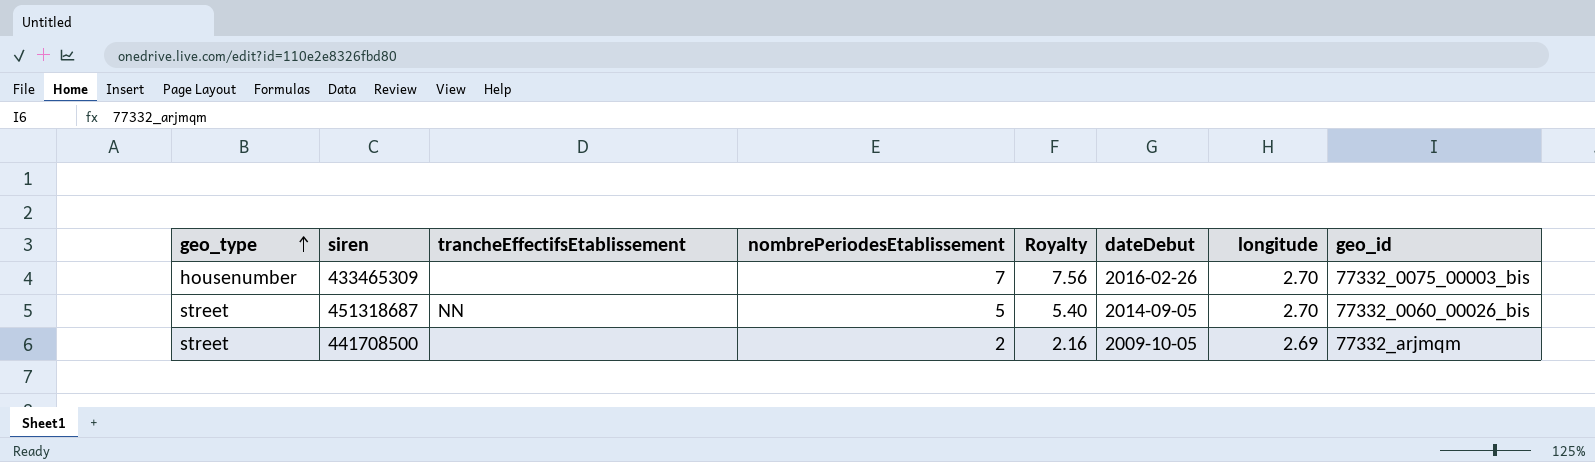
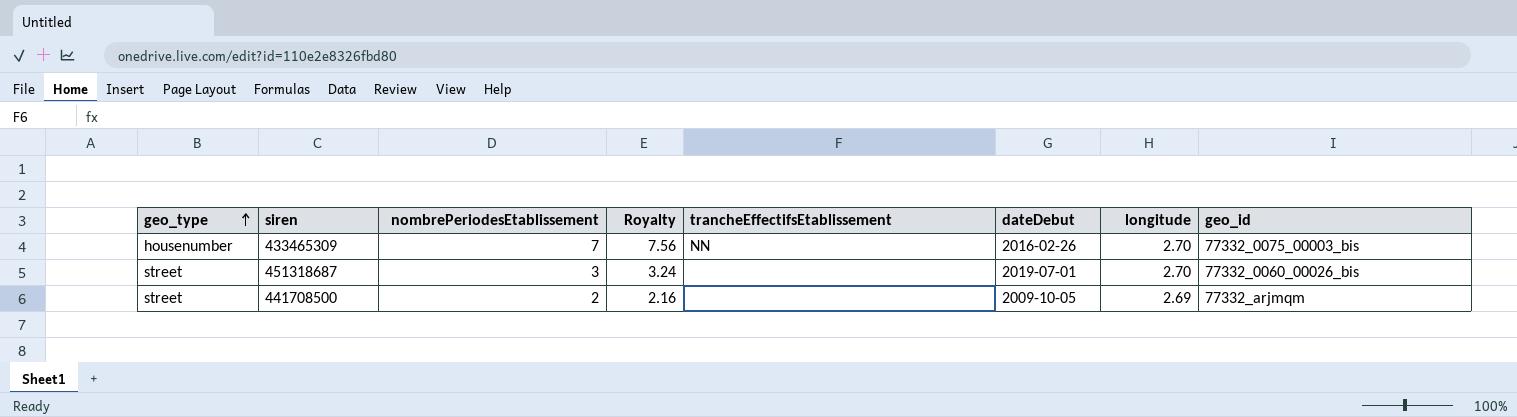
column trancheEffectifsEtablissement | position: 3 -> 5
433465309 | trancheEffectifsEtablissement: none -> NN
451318687 | nombrePeriodesEtablissement: 5 -> 3
451318687 | Royalty: 5.40 -> 3.24
451318687 | trancheEffectifsEtablissement: NN -> none
451318687 | dateDebut: 2014-09-05 -> 2019-07-01

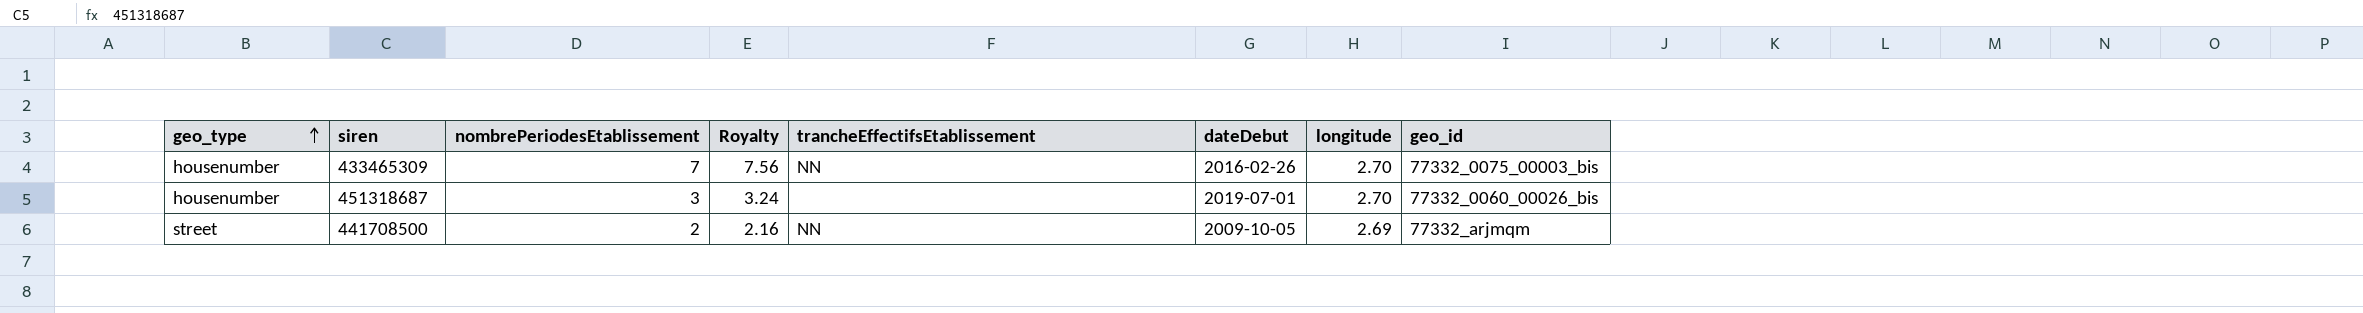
451318687 | geo_type: street -> housenumber
441708500 | trancheEffectifsEtablissement: none -> NN

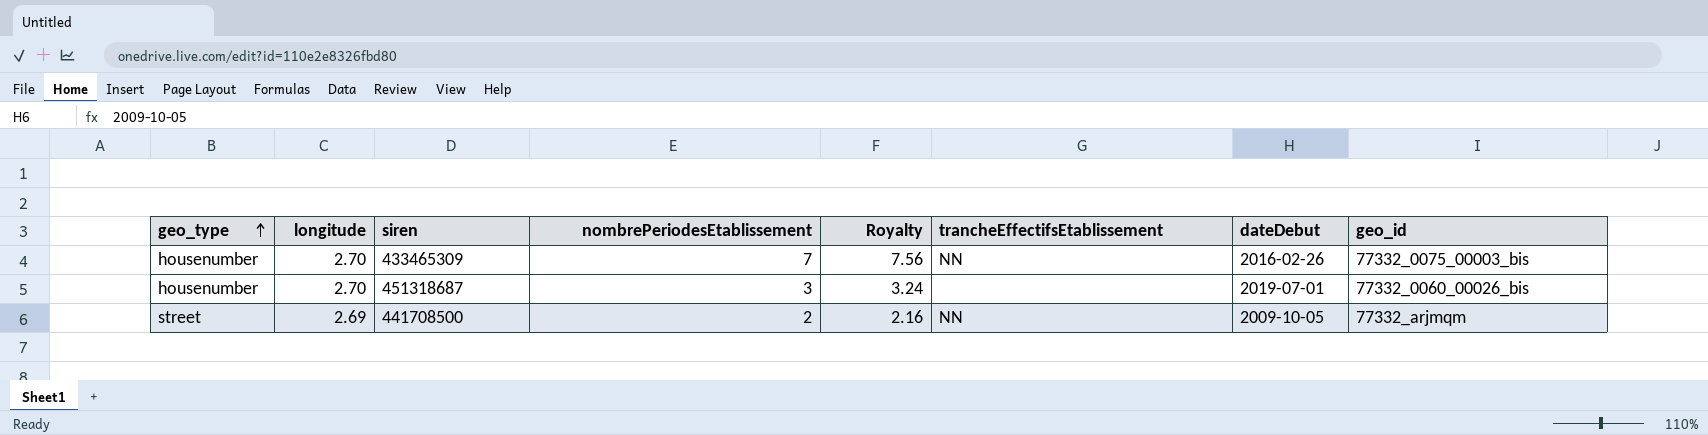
column longitude | position: 7 -> 2

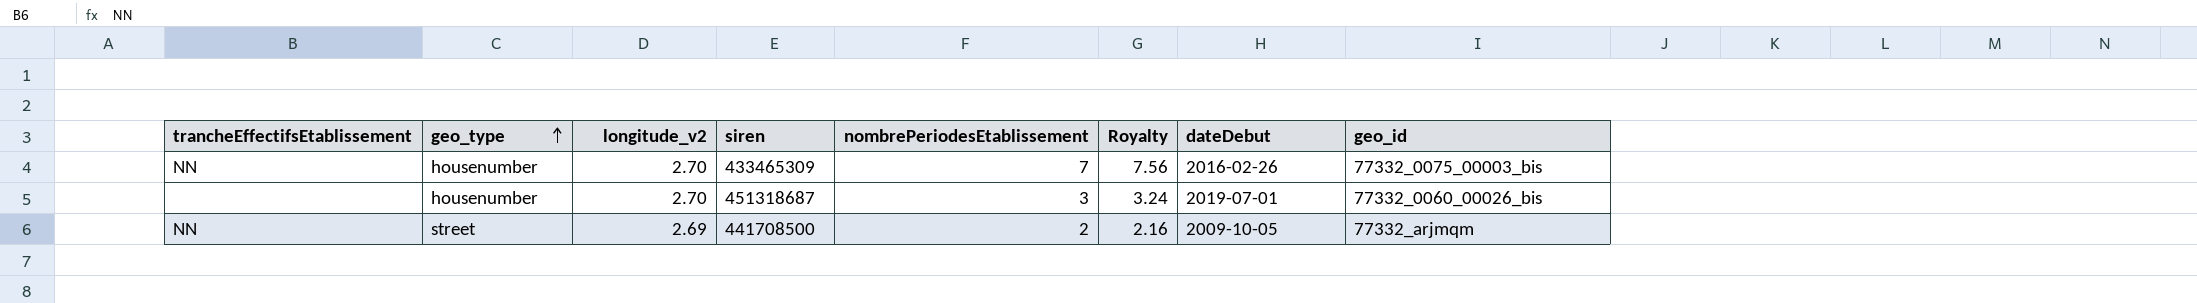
column trancheEffectifsEtablissement | position: 6 -> 1
column name: longitude -> longitude_v2

